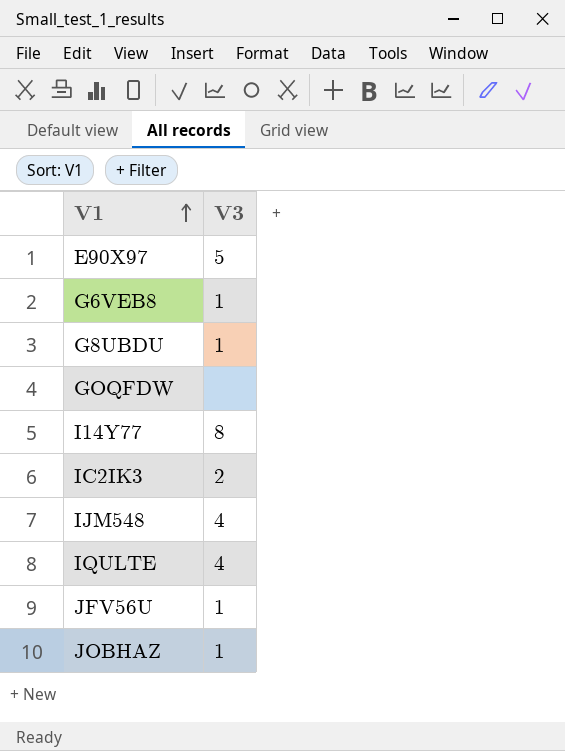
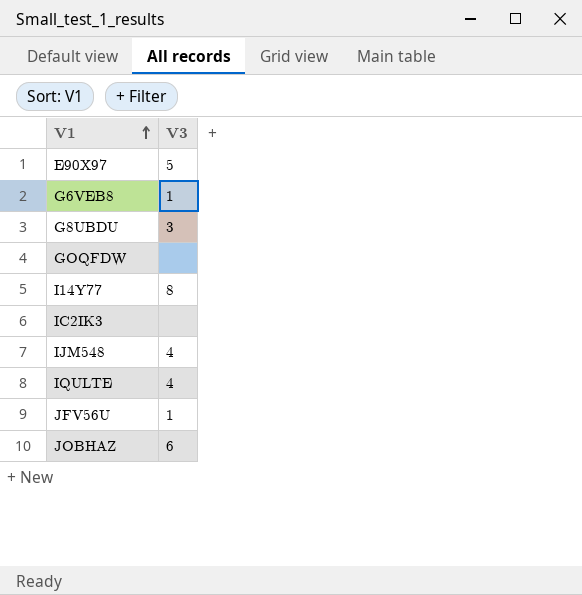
G8UBDU | V3: 1 -> 3
IC2IK3 | V3: 2 -> none
JOBHAZ | V3: 1 -> 6

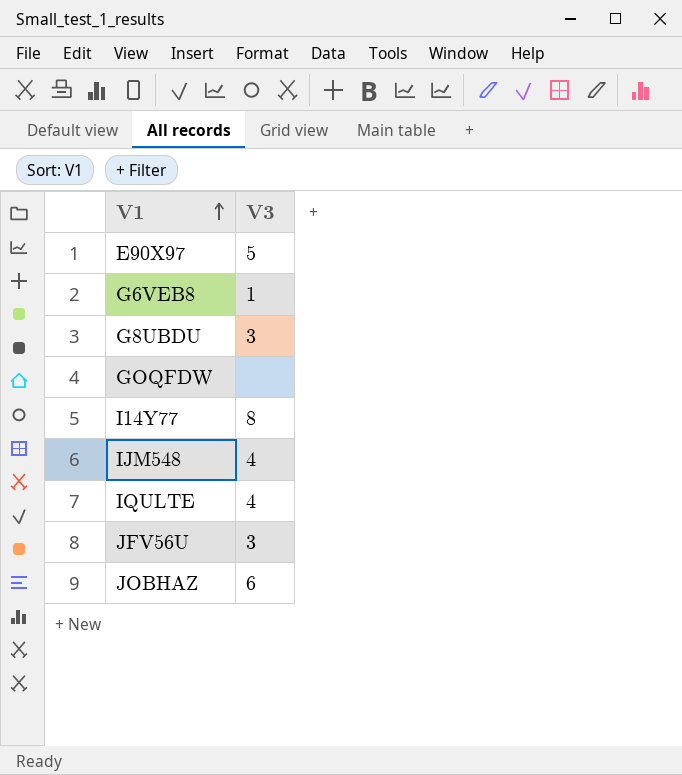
row IC2IK3: none -> none
JFV56U | V3: 1 -> 3

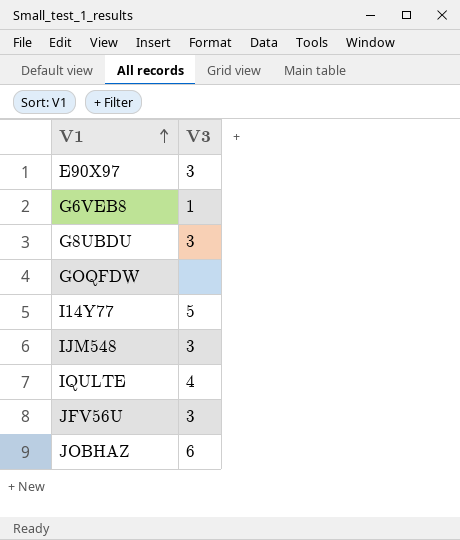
E90X97 | V3: 5 -> 3
I14Y77 | V3: 8 -> 5
IJM548 | V3: 4 -> 3

